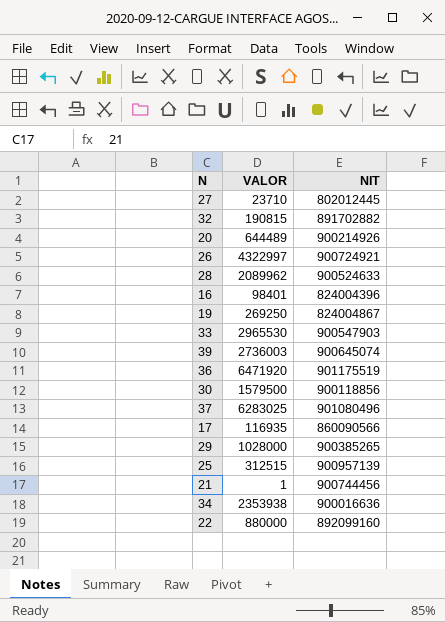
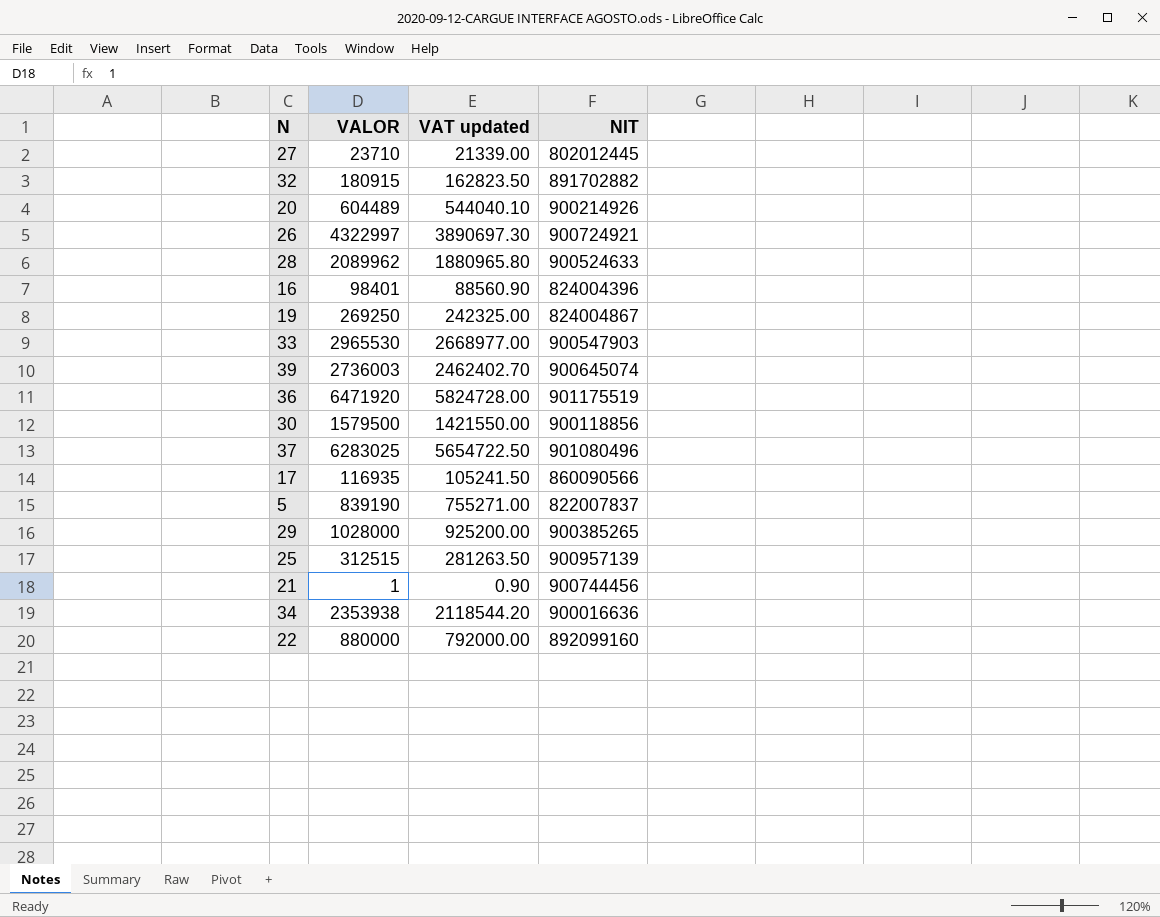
column VAT updated | formula: none -> [VALOR] * 0.9
32 | VALOR: 190815 -> 180915
20 | VALOR: 644489 -> 604489
row 5: none -> 839190 | 755271.00 | 822007837

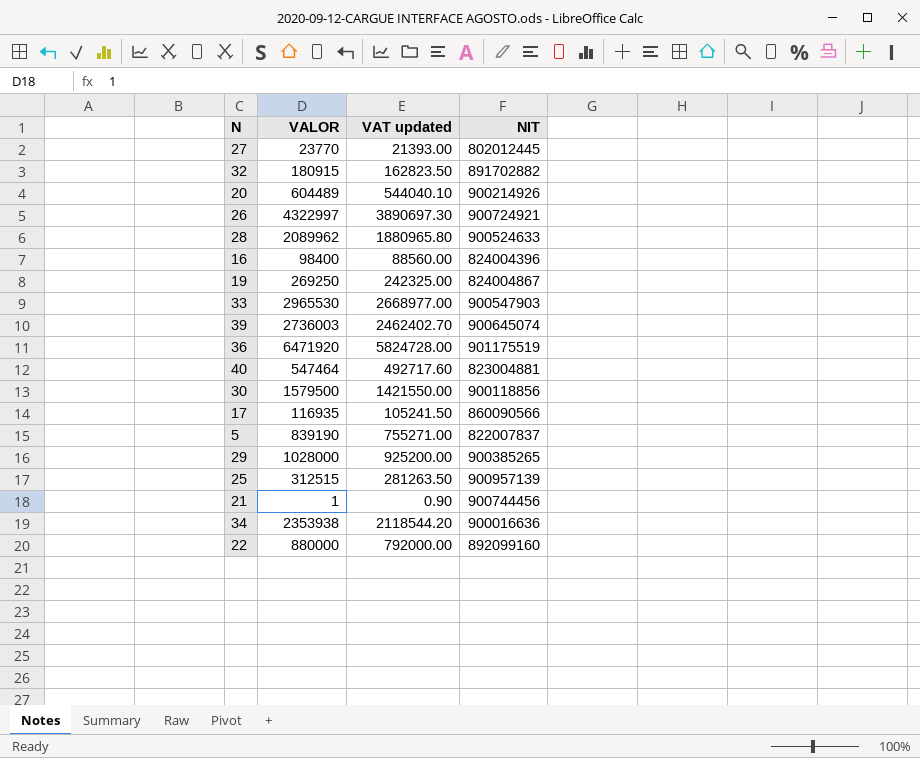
row 37: 6283025 | 5654722.50 | 901080496 -> none
27 | VALOR: 23710 -> 23770
27 | VAT updated: 21339.00 -> 21393.00
16 | VALOR: 98401 -> 98400
16 | VAT updated: 88560.90 -> 88560.00
row 40: none -> 547464 | 492717.60 | 823004881

